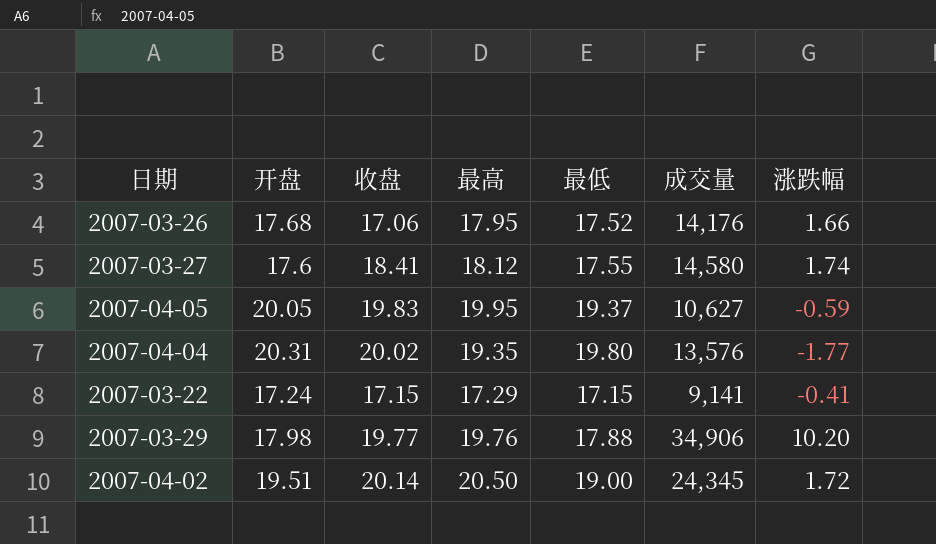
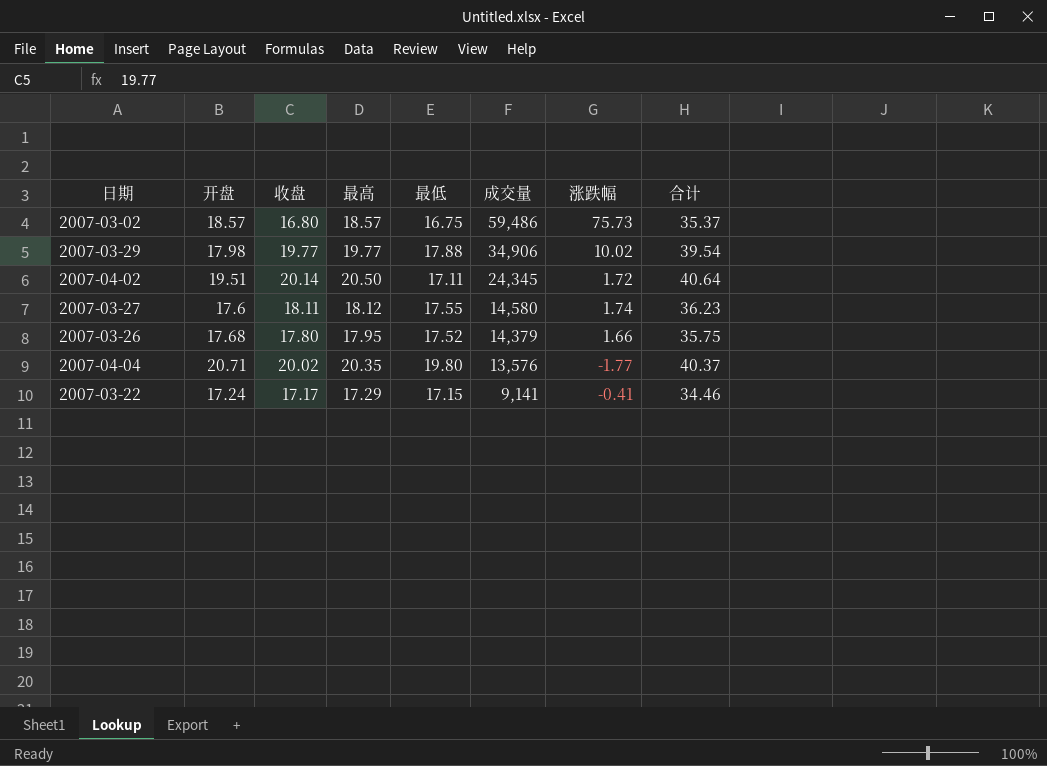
row order: none -> 成交量 descending
column 合计 | formula: none -> [收盘] + [最高]
row 2007-04-05: 20.05 | 19.83 | 19.95 | 19.37 | 10,627 | -0.59 -> none
row 2007-03-02: none -> 18.57 | 16.80 | 18.57 | 16.75 | 59,486 | 75.73 | 35.37
2007-03-29 | 最高: 19.76 -> 19.77
2007-03-29 | 涨跌幅: 10.20 -> 10.02
2007-04-02 | 最低: 19.00 -> 17.11
2007-03-27 | 收盘: 18.41 -> 18.11
2007-03-26 | 收盘: 17.06 -> 17.80
2007-03-26 | 成交量: 14,176 -> 14,379
2007-04-04 | 开盘: 20.31 -> 20.71
2007-04-04 | 最高: 19.35 -> 20.35
2007-03-22 | 收盘: 17.15 -> 17.17

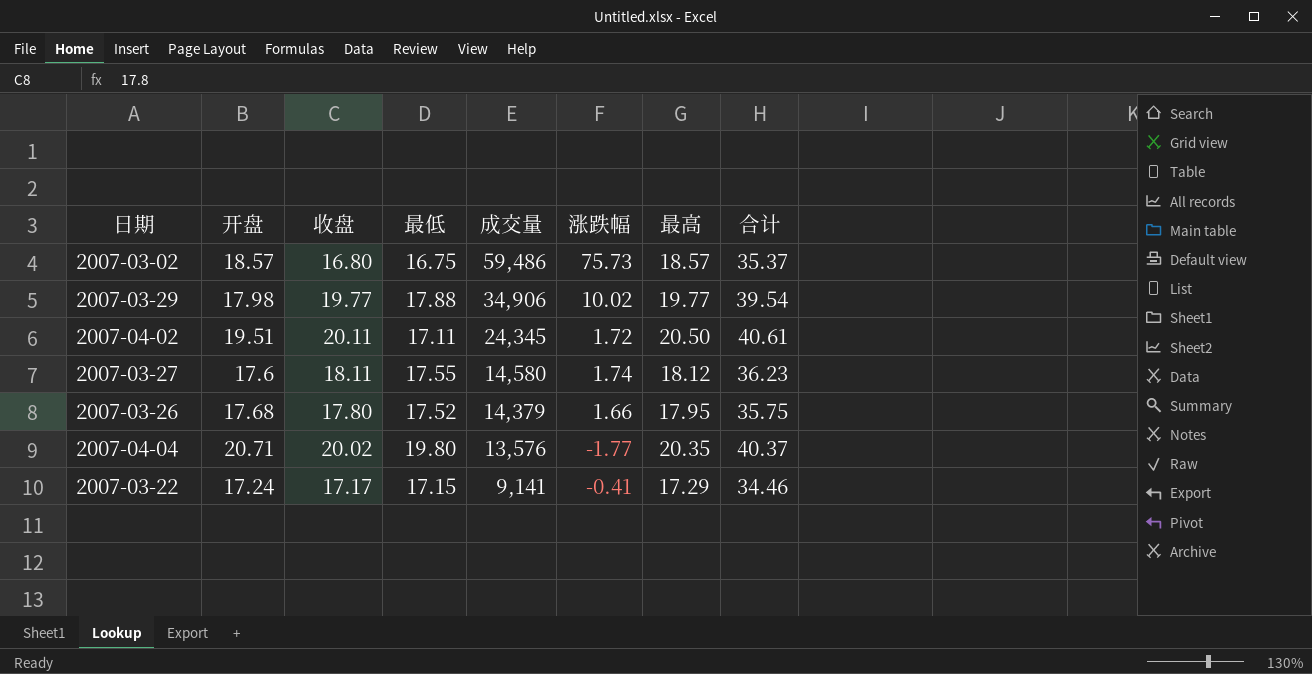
column 最高 | position: 4 -> 7
2007-04-02 | 收盘: 20.14 -> 20.11
2007-04-02 | 合计: 40.64 -> 40.61

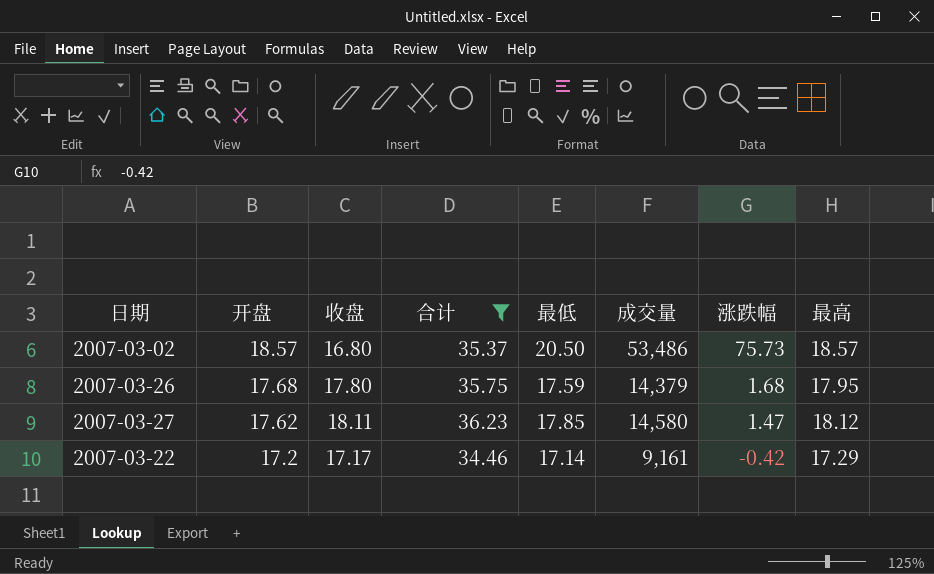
filter: none -> 合计 <= 36.23
row order: 成交量 descending -> 开盘 descending
column 合计 | position: 8 -> 4
2007-03-02 | 最低: 16.75 -> 20.50
2007-03-02 | 成交量: 59,486 -> 53,486
2007-03-26 | 最低: 17.52 -> 17.59
2007-03-26 | 涨跌幅: 1.66 -> 1.68
2007-03-27 | 开盘: 17.6 -> 17.62
2007-03-27 | 最低: 17.55 -> 17.85
2007-03-27 | 涨跌幅: 1.74 -> 1.47
2007-03-22 | 开盘: 17.24 -> 17.2
2007-03-22 | 最低: 17.15 -> 17.14
2007-03-22 | 成交量: 9,141 -> 9,161
2007-03-22 | 涨跌幅: -0.41 -> -0.42

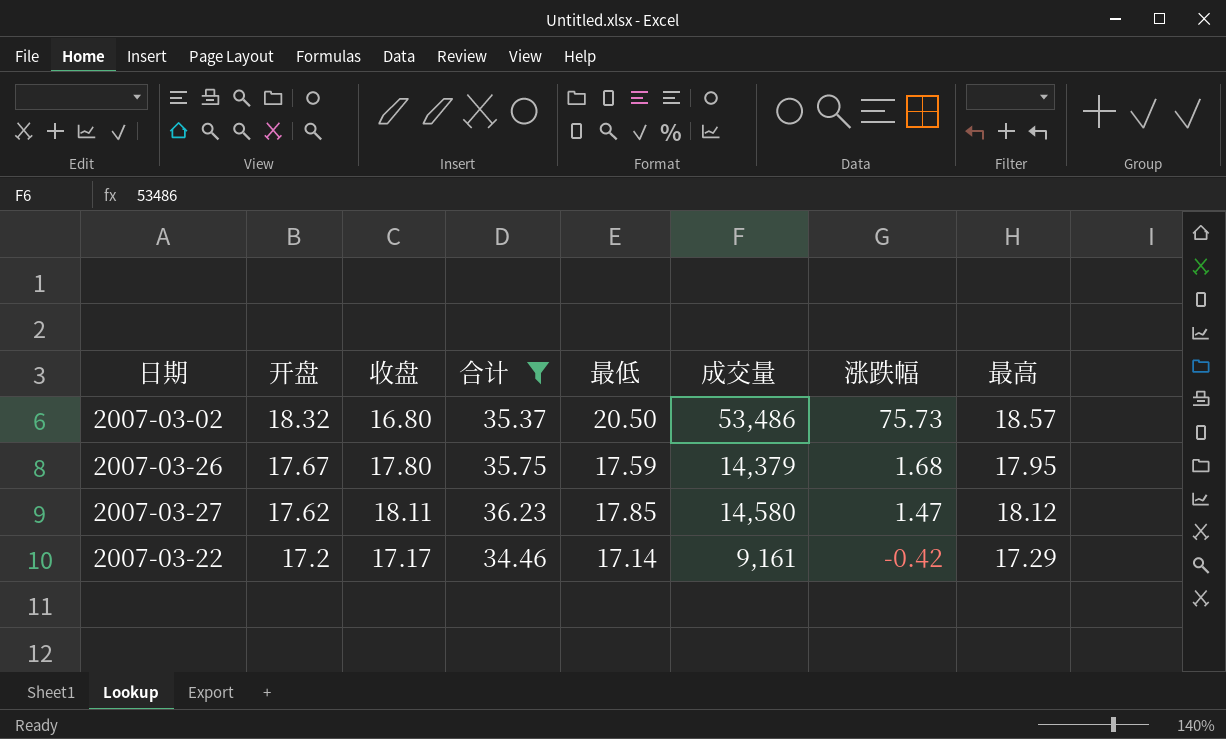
2007-03-02 | 开盘: 18.57 -> 18.32
2007-03-26 | 开盘: 17.68 -> 17.67

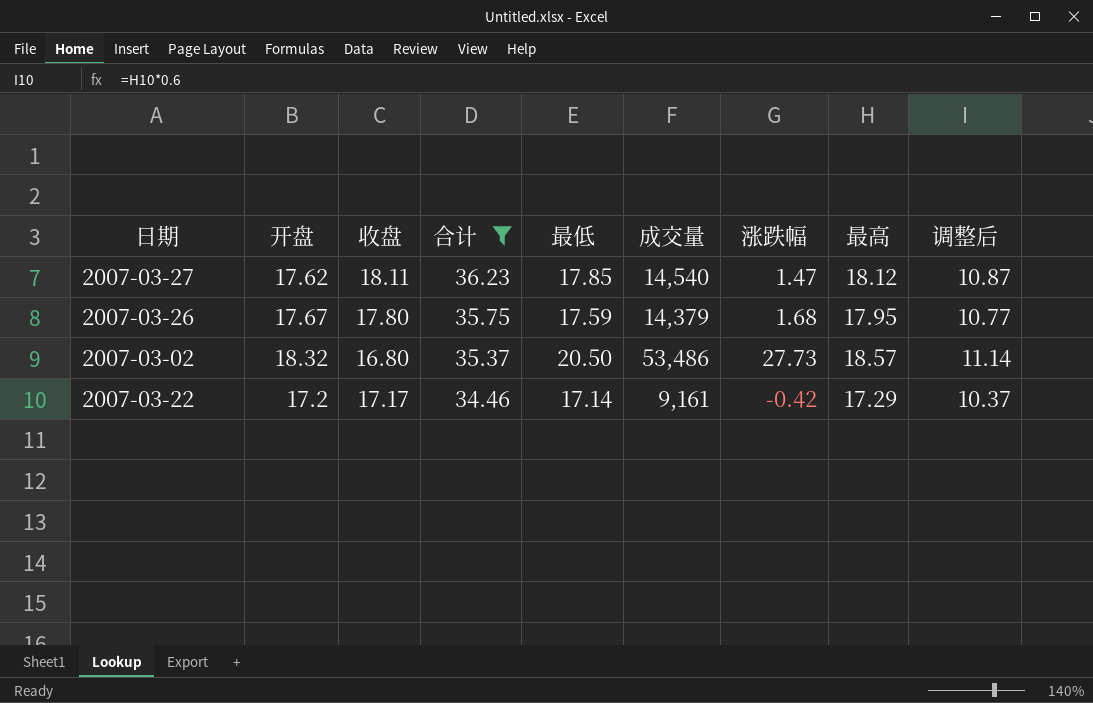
row order: 开盘 descending -> 合计 descending
column 调整后 | formula: none -> [最高] * 0.6
2007-03-27 | 成交量: 14,580 -> 14,540
2007-03-02 | 涨跌幅: 75.73 -> 27.73

